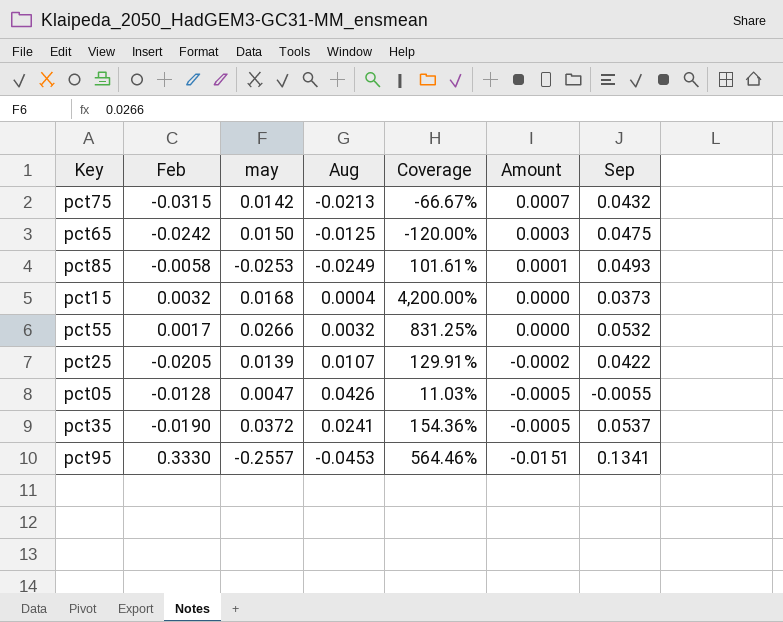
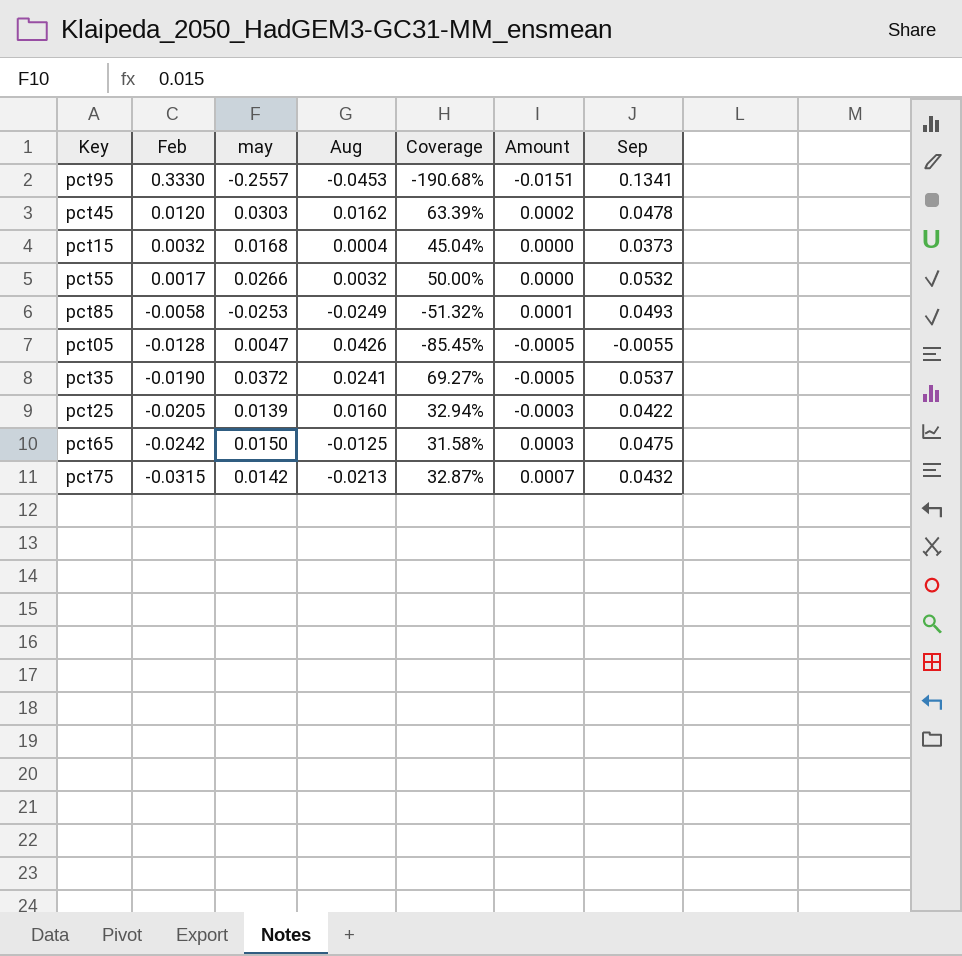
row order: Amount descending -> Feb descending
column Coverage | formula: [may] / [Aug] -> [may] / [Sep]
row pct45: none -> 0.0120 | 0.0303 | 0.0162 | 63.39% | 0.0002 | 0.0478
pct25 | Aug: 0.0107 -> 0.0160
pct25 | Amount: -0.0002 -> -0.0003

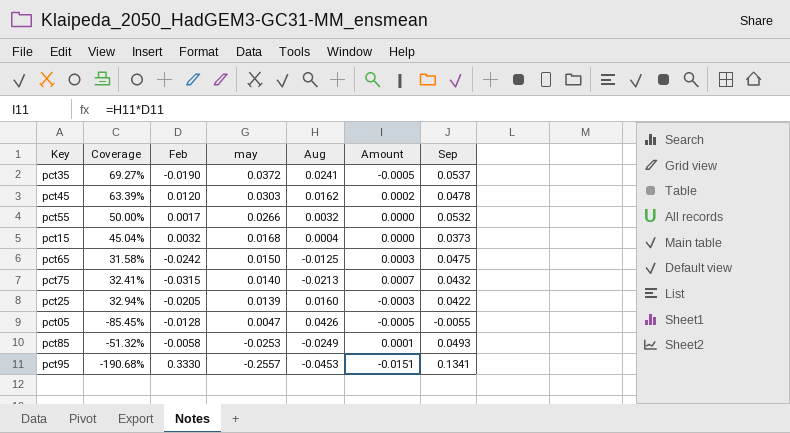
row order: Feb descending -> may descending
column Coverage | position: 5 -> 2
pct75 | Coverage: 32.87% -> 32.41%
pct75 | may: 0.0142 -> 0.0140

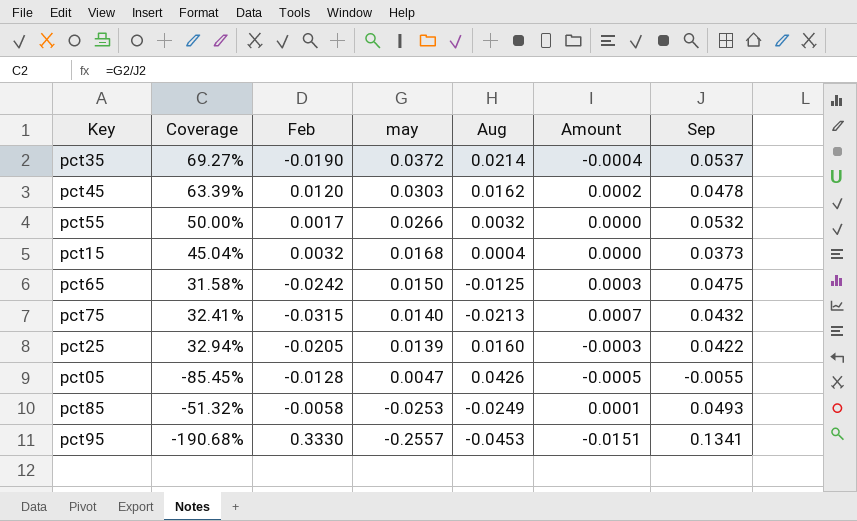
pct35 | Aug: 0.0241 -> 0.0214
pct35 | Amount: -0.0005 -> -0.0004

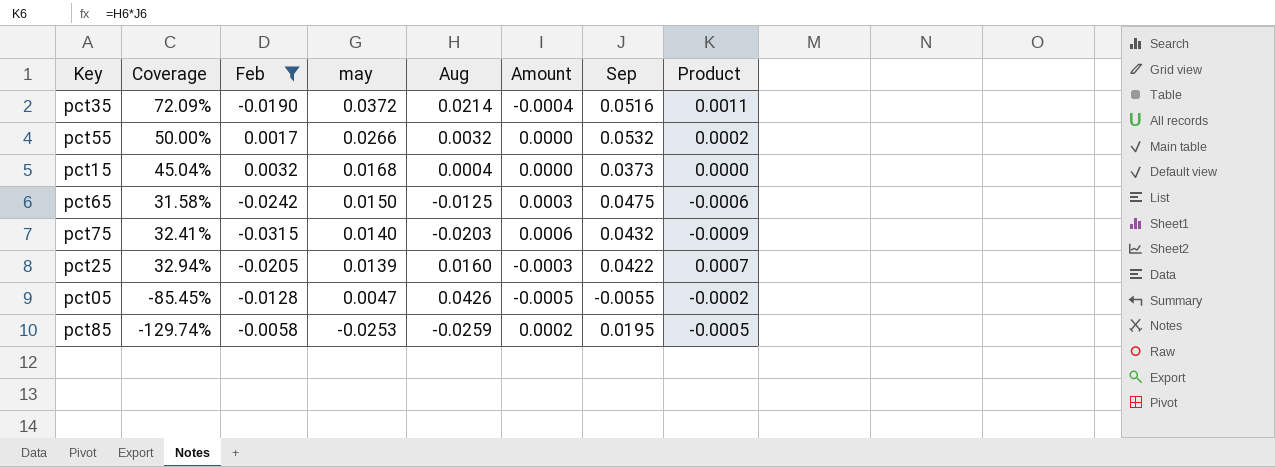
filter: none -> Feb <= 0.0032
column Product | formula: none -> [Aug] * [Sep]
pct35 | Coverage: 69.27% -> 72.09%
pct35 | Sep: 0.0537 -> 0.0516
pct75 | Aug: -0.0213 -> -0.0203
pct75 | Amount: 0.0007 -> 0.0006
pct85 | Coverage: -51.32% -> -129.74%
pct85 | Aug: -0.0249 -> -0.0259
pct85 | Amount: 0.0001 -> 0.0002
pct85 | Sep: 0.0493 -> 0.0195

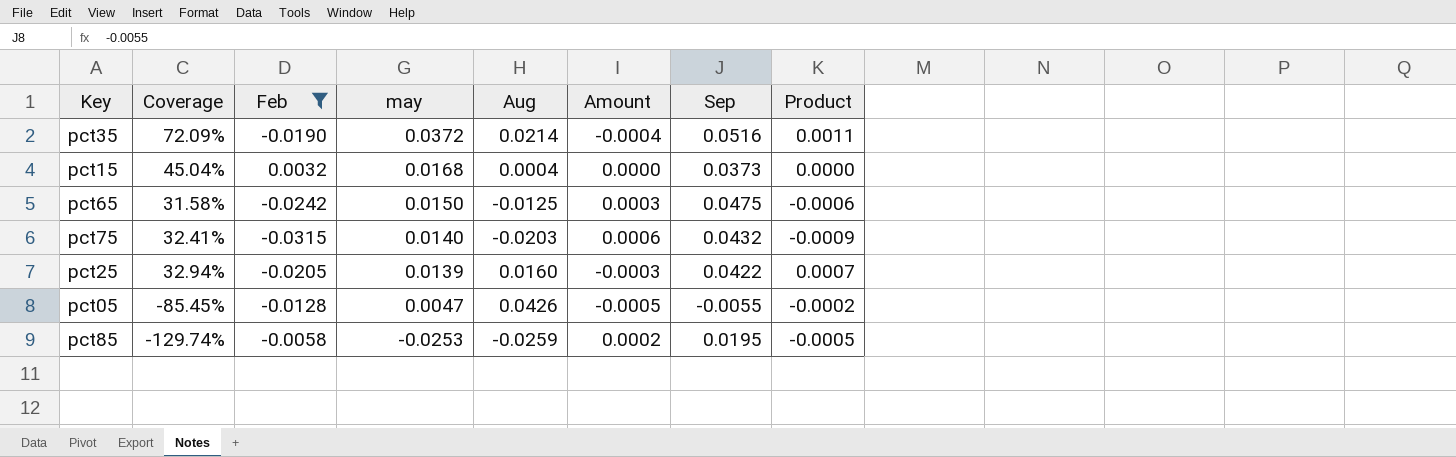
row pct55: 50.00% | 0.0017 | 0.0266 | 0.0032 | 0.0000 | 0.0532 | 0.0002 -> none

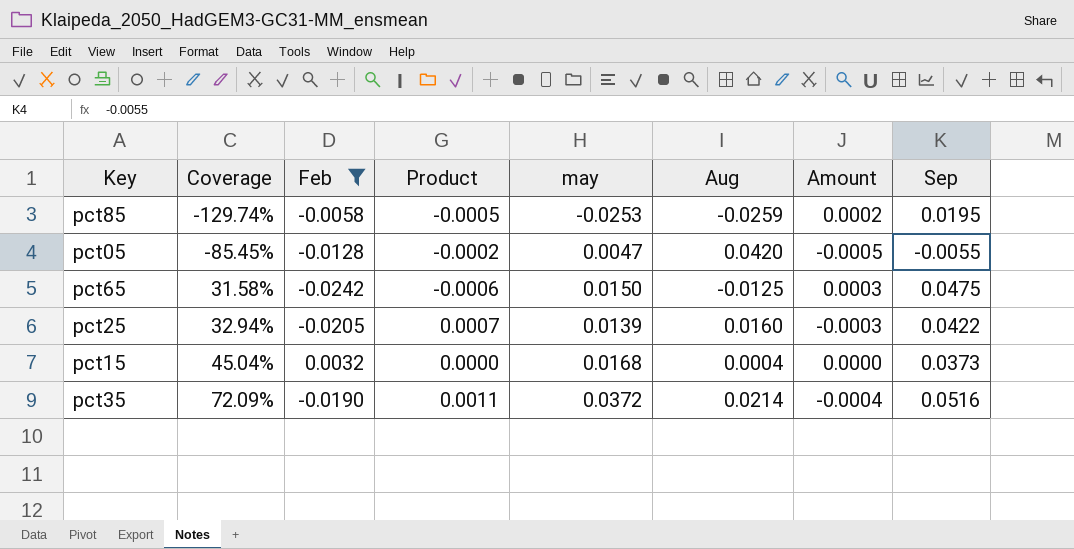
row order: may descending -> Coverage ascending
column Product | position: 8 -> 4
row pct75: 32.41% | -0.0315 | 0.0140 | -0.0203 | 0.0006 | 0.0432 | -0.0009 -> none
pct05 | Aug: 0.0426 -> 0.0420

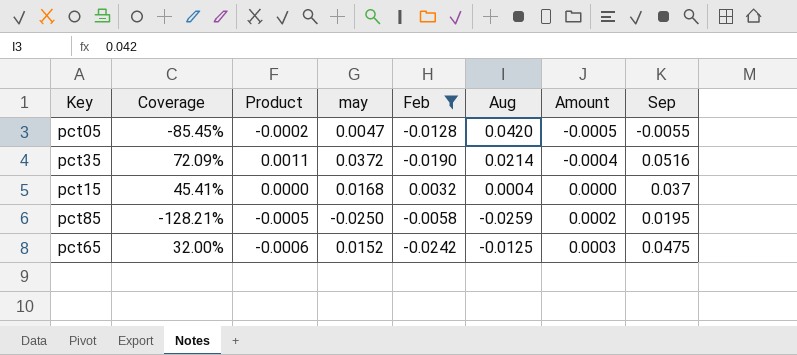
row order: Coverage ascending -> Amount ascending
column Feb | position: 3 -> 5
row pct25: 32.94% | -0.0205 | 0.0007 | 0.0139 | 0.0160 | -0.0003 | 0.0422 -> none
pct15 | Coverage: 45.04% -> 45.41%
pct15 | Sep: 0.0373 -> 0.037
pct85 | Coverage: -129.74% -> -128.21%
pct85 | may: -0.0253 -> -0.0250
pct65 | Coverage: 31.58% -> 32.00%
pct65 | may: 0.0150 -> 0.0152

